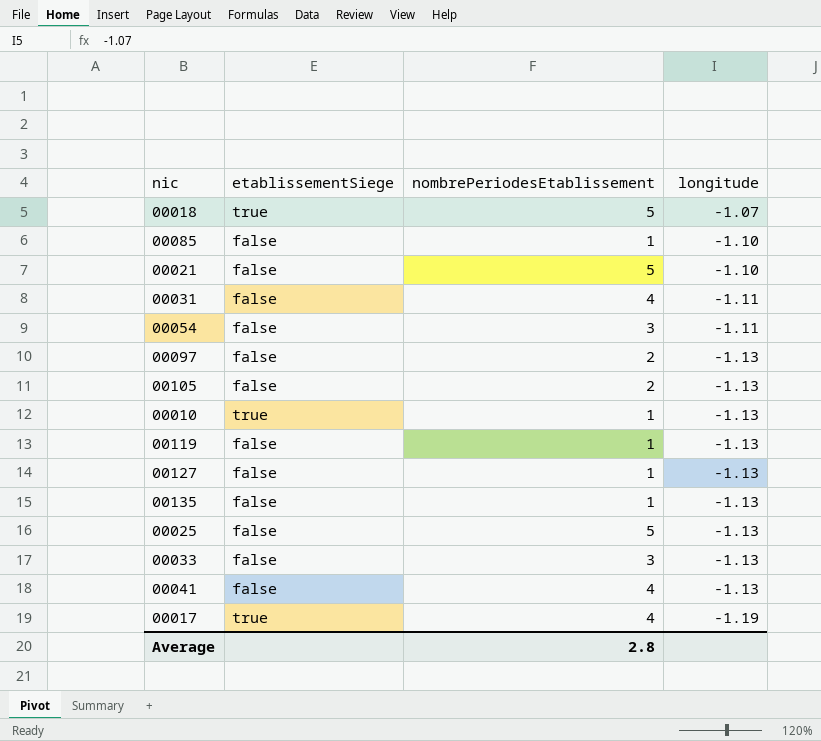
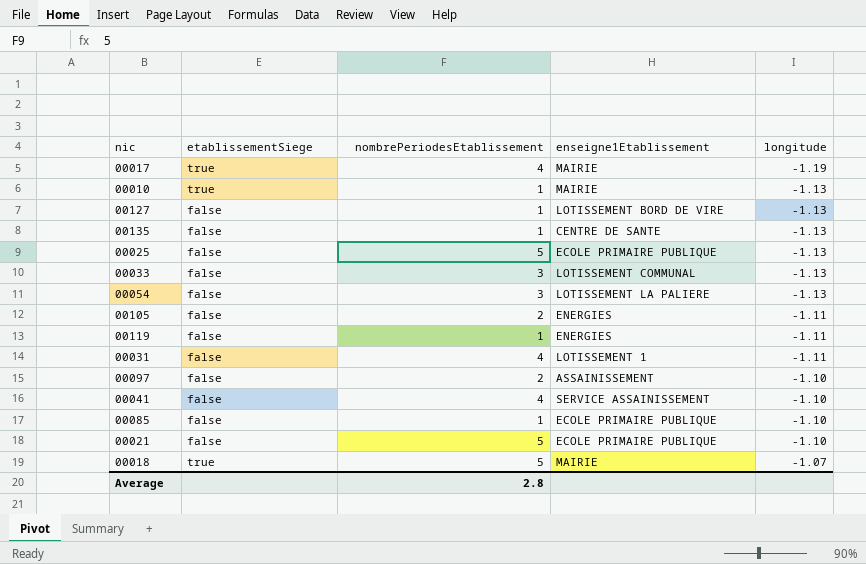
row order: longitude descending -> longitude ascending
column enseigne1Etablissement | position: none -> 4
00054 | longitude: -1.11 -> -1.13
00105 | longitude: -1.13 -> -1.11
00119 | longitude: -1.13 -> -1.11
00097 | longitude: -1.13 -> -1.10
00041 | longitude: -1.13 -> -1.10

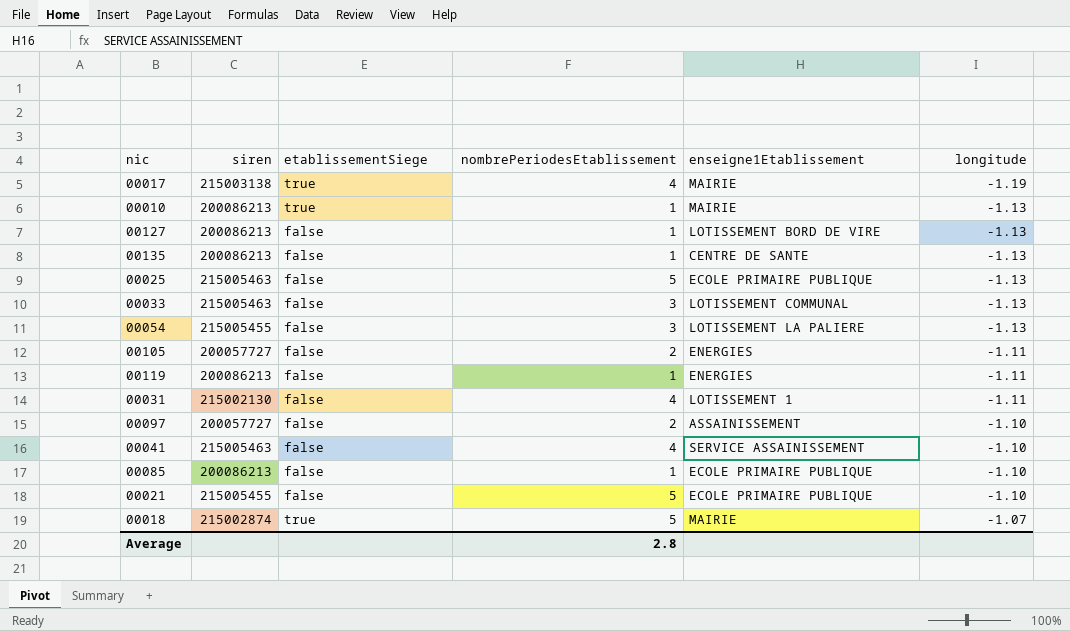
column siren | position: none -> 2

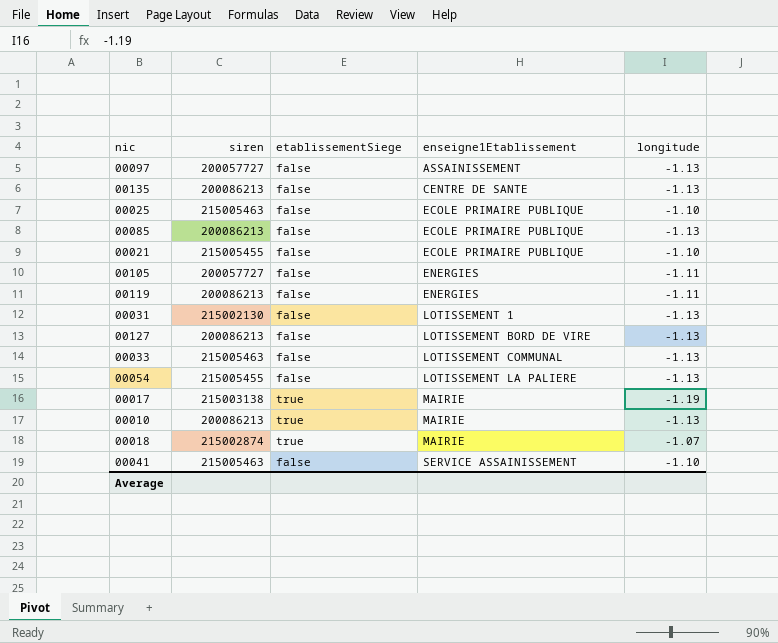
row order: longitude ascending -> enseigne1Etablissement ascending
column nombrePeriodesEtablissement | position: 4 -> none
00097 | longitude: -1.10 -> -1.13
00025 | longitude: -1.13 -> -1.10
00085 | longitude: -1.10 -> -1.13
00031 | longitude: -1.11 -> -1.13

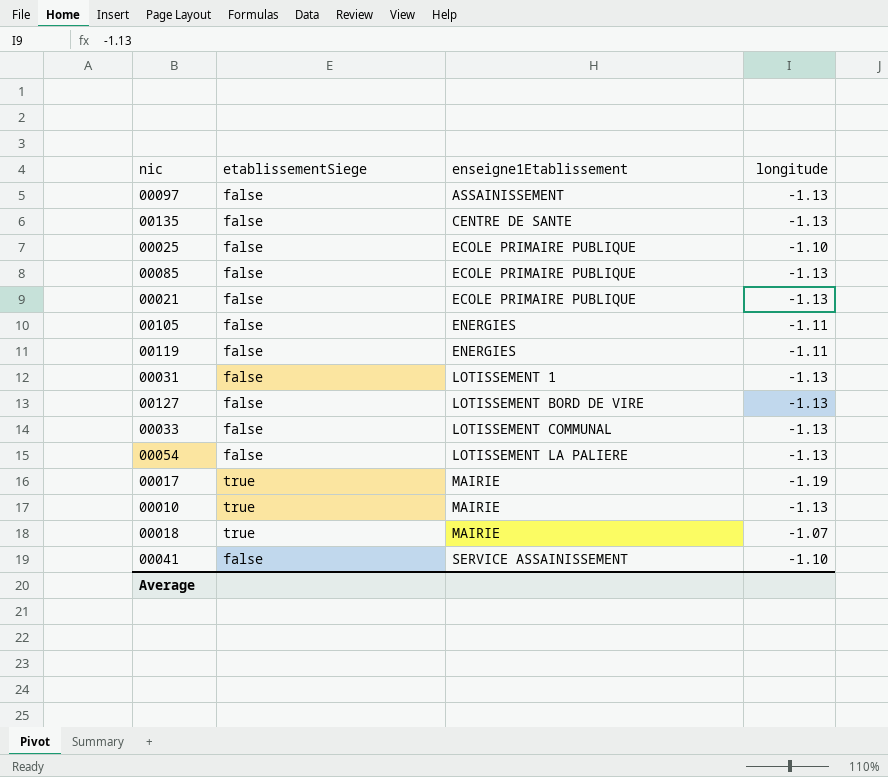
column siren | position: 2 -> none
00021 | longitude: -1.10 -> -1.13

